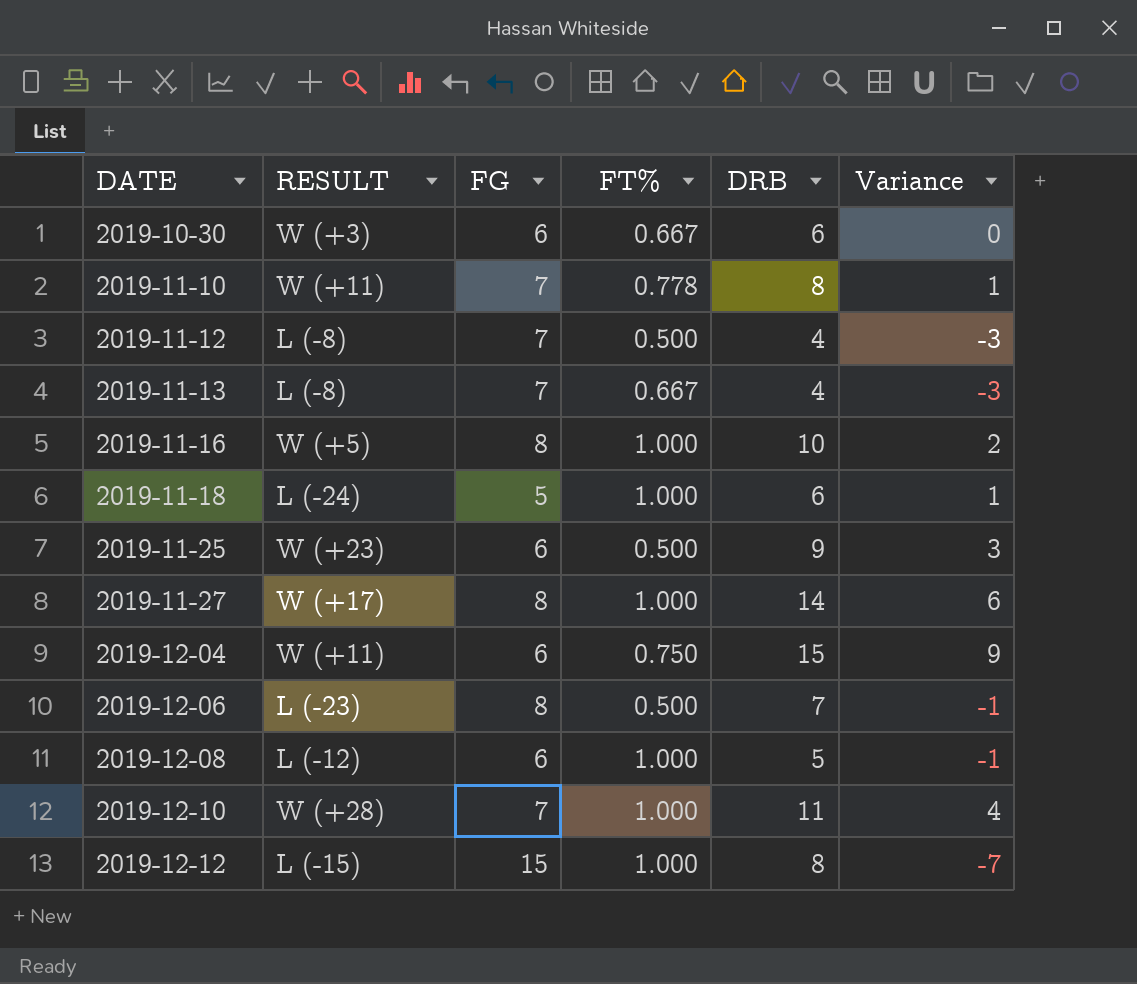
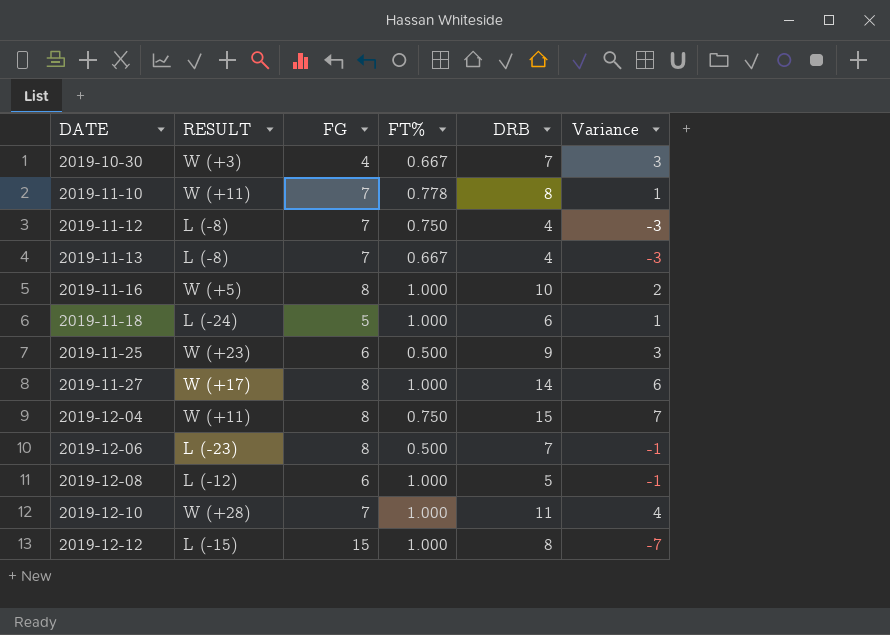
2019-10-30 | FG: 6 -> 4
2019-10-30 | DRB: 6 -> 7
2019-10-30 | Variance: 0 -> 3
2019-11-12 | FT%: 0.500 -> 0.750
2019-12-04 | FG: 6 -> 8
2019-12-04 | Variance: 9 -> 7

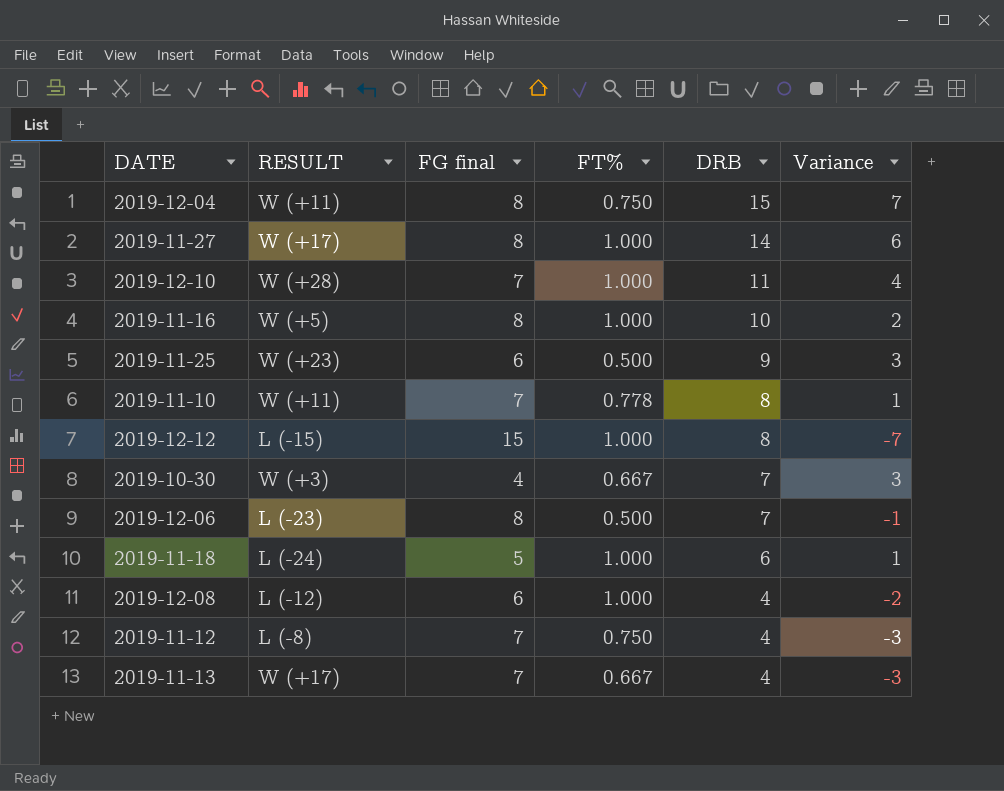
row order: DATE ascending -> DRB descending
column name: FG -> FG final
2019-12-08 | DRB: 5 -> 4
2019-12-08 | Variance: -1 -> -2
2019-11-13 | RESULT: L (-8) -> W (+17)

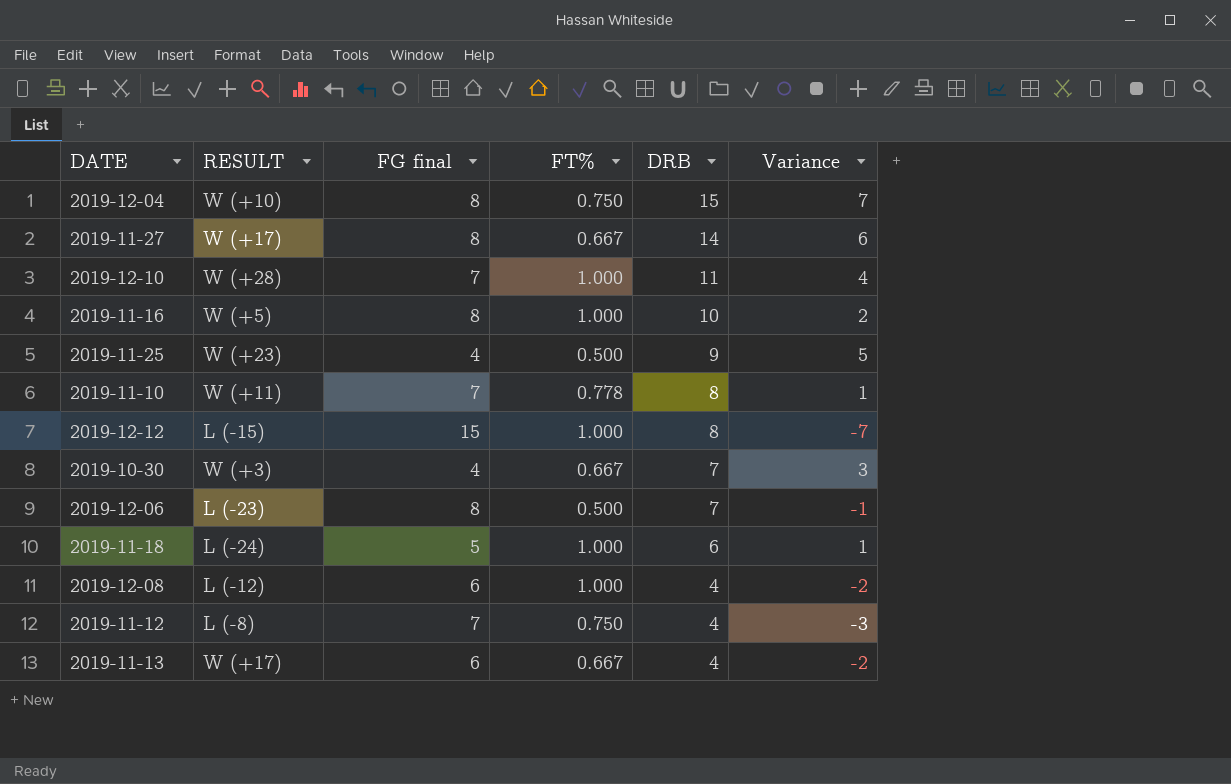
2019-12-04 | RESULT: W (+11) -> W (+10)
2019-11-27 | FT%: 1.000 -> 0.667
2019-11-25 | FG final: 6 -> 4
2019-11-25 | Variance: 3 -> 5
2019-11-13 | FG final: 7 -> 6
2019-11-13 | Variance: -3 -> -2

